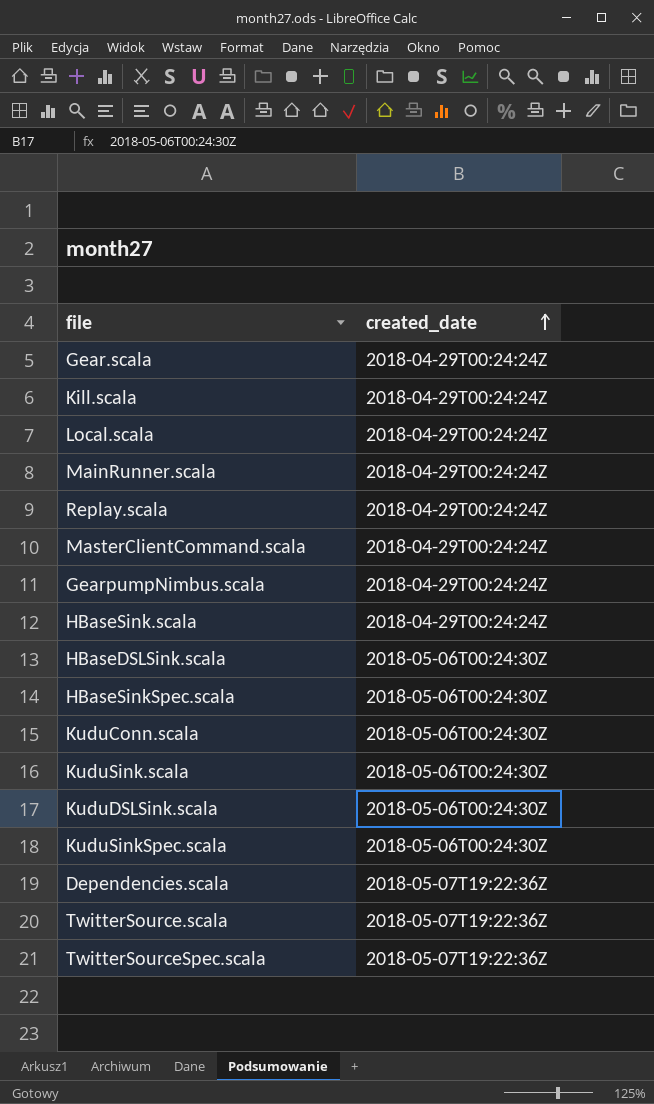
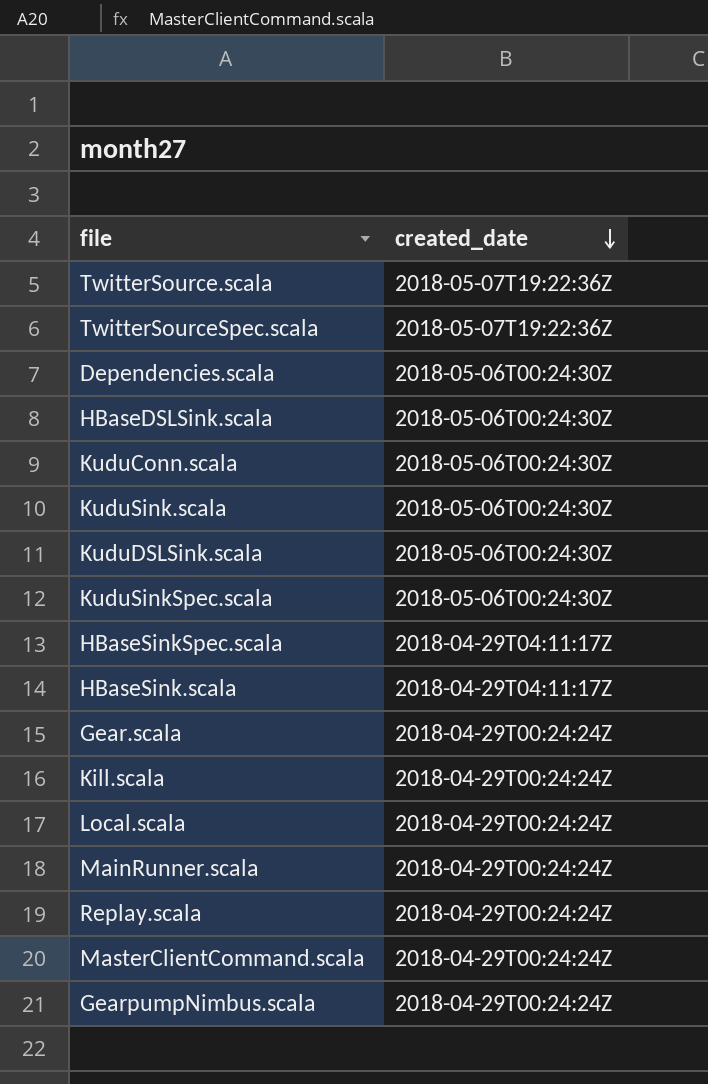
row order: created_date ascending -> created_date descending
Dependencies.scala | created_date: 2018-05-07T19:22:36Z -> 2018-05-06T00:24:30Z
HBaseSinkSpec.scala | created_date: 2018-05-06T00:24:30Z -> 2018-04-29T04:11:17Z
HBaseSink.scala | created_date: 2018-04-29T00:24:24Z -> 2018-04-29T04:11:17Z

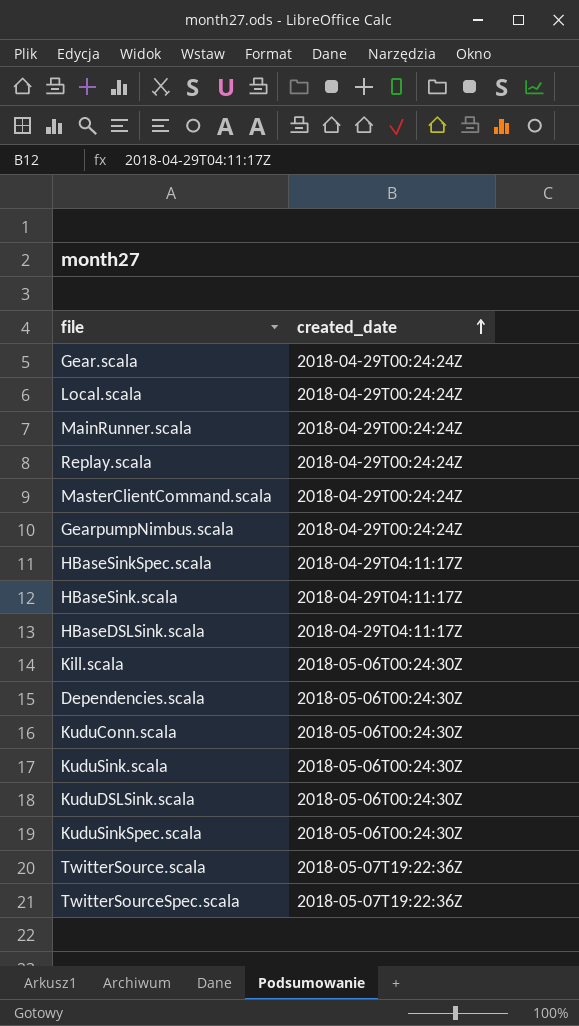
row order: created_date descending -> created_date ascending
HBaseDSLSink.scala | created_date: 2018-05-06T00:24:30Z -> 2018-04-29T04:11:17Z
Kill.scala | created_date: 2018-04-29T00:24:24Z -> 2018-05-06T00:24:30Z

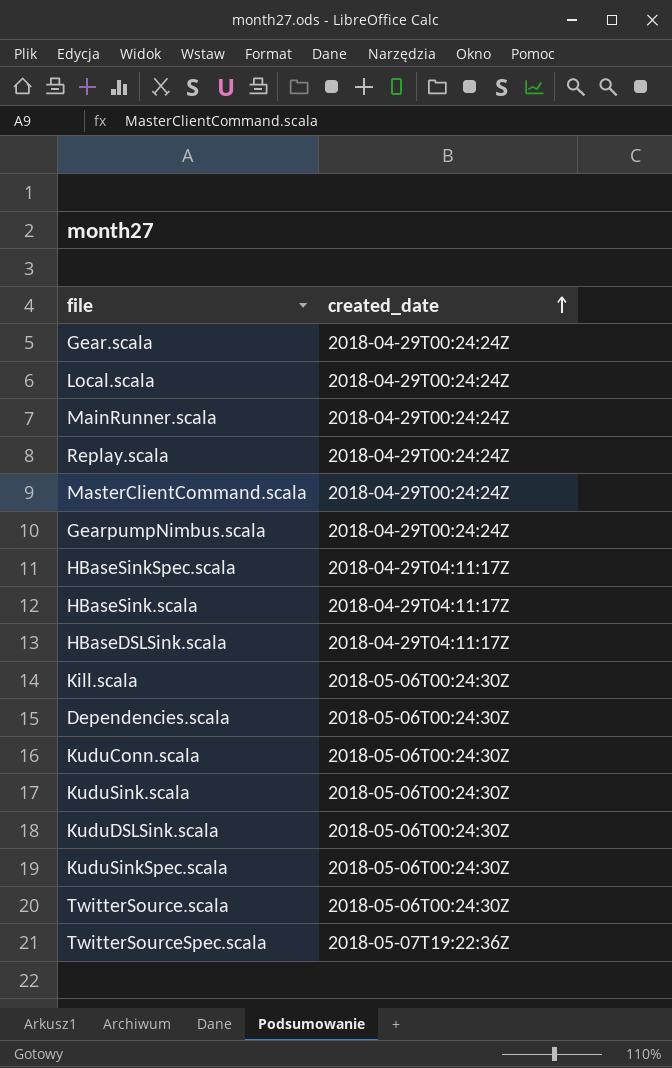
TwitterSource.scala | created_date: 2018-05-07T19:22:36Z -> 2018-05-06T00:24:30Z

